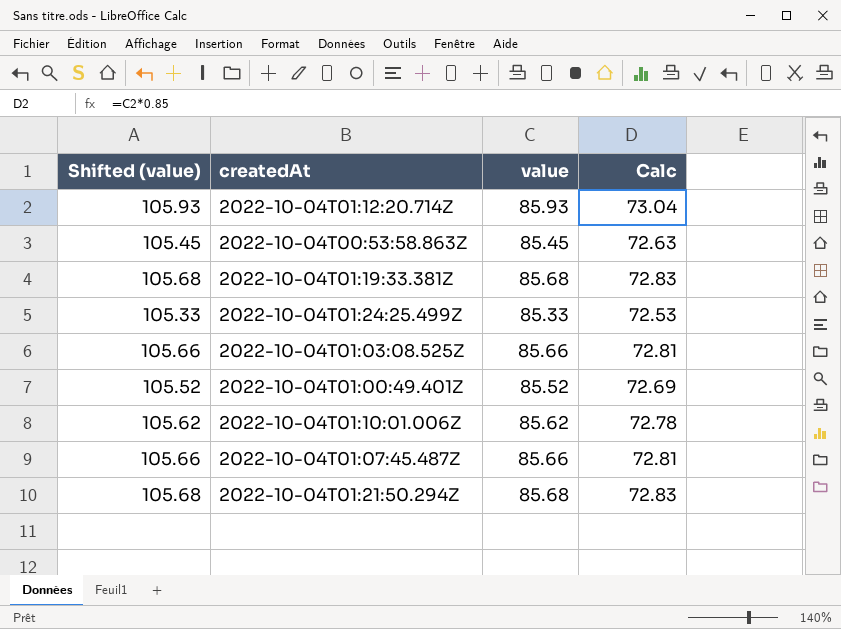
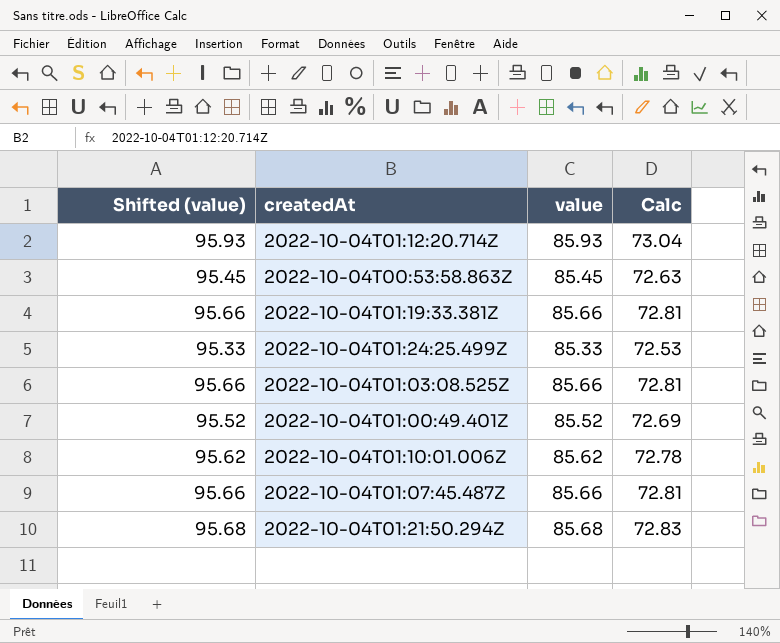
column Shifted (value) | formula: [value] + 20 -> [value] + 10
2022-10-04T01:19:33.381Z | value: 85.68 -> 85.66
2022-10-04T01:19:33.381Z | Calc: 72.83 -> 72.81

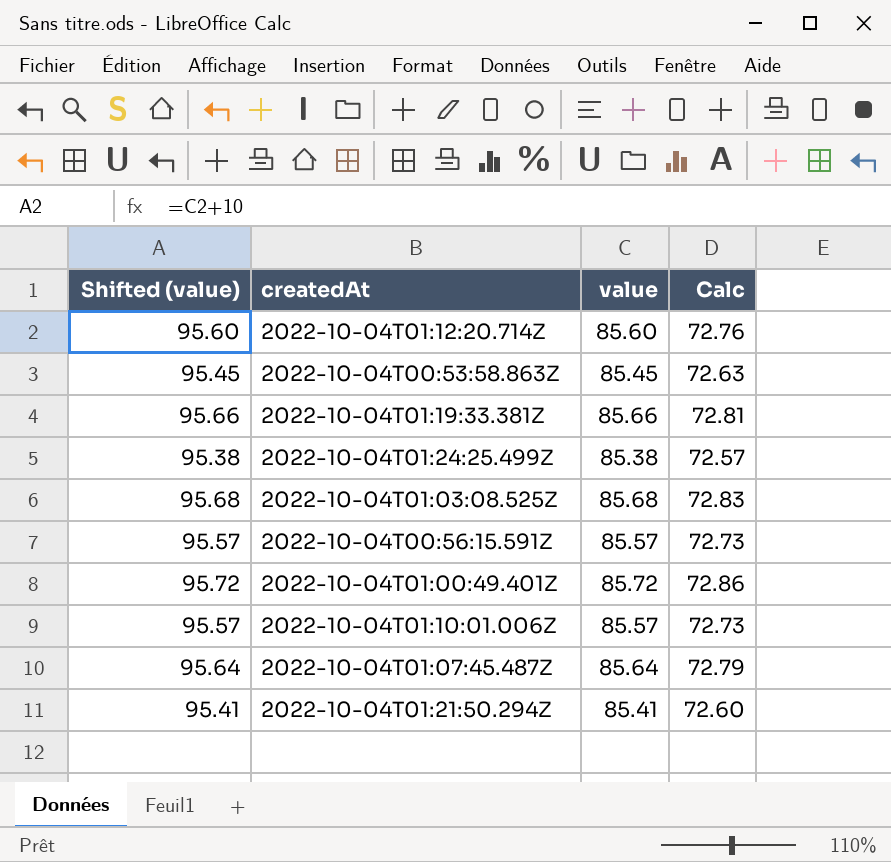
2022-10-04T01:12:20.714Z | Shifted (value): 95.93 -> 95.60
2022-10-04T01:12:20.714Z | value: 85.93 -> 85.60
2022-10-04T01:12:20.714Z | Calc: 73.04 -> 72.76
2022-10-04T01:24:25.499Z | Shifted (value): 95.33 -> 95.38
2022-10-04T01:24:25.499Z | value: 85.33 -> 85.38
2022-10-04T01:24:25.499Z | Calc: 72.53 -> 72.57
2022-10-04T01:03:08.525Z | Shifted (value): 95.66 -> 95.68
2022-10-04T01:03:08.525Z | value: 85.66 -> 85.68
2022-10-04T01:03:08.525Z | Calc: 72.81 -> 72.83
row 2022-10-04T00:56:15.591Z: none -> 95.57 | 85.57 | 72.73
2022-10-04T01:00:49.401Z | Shifted (value): 95.52 -> 95.72
2022-10-04T01:00:49.401Z | value: 85.52 -> 85.72
2022-10-04T01:00:49.401Z | Calc: 72.69 -> 72.86
2022-10-04T01:10:01.006Z | Shifted (value): 95.62 -> 95.57
2022-10-04T01:10:01.006Z | value: 85.62 -> 85.57
2022-10-04T01:10:01.006Z | Calc: 72.78 -> 72.73
2022-10-04T01:07:45.487Z | Shifted (value): 95.66 -> 95.64
2022-10-04T01:07:45.487Z | value: 85.66 -> 85.64
2022-10-04T01:07:45.487Z | Calc: 72.81 -> 72.79
2022-10-04T01:21:50.294Z | Shifted (value): 95.68 -> 95.41
2022-10-04T01:21:50.294Z | value: 85.68 -> 85.41
2022-10-04T01:21:50.294Z | Calc: 72.83 -> 72.60

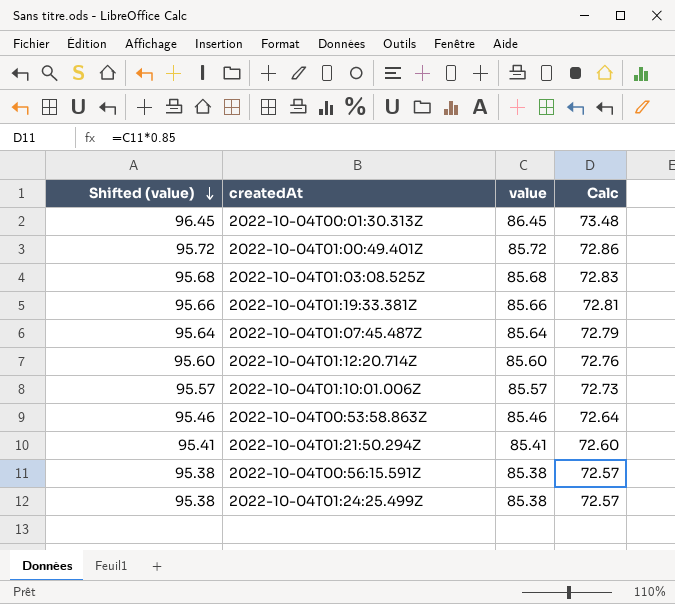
row order: none -> Shifted (value) descending
row 2022-10-04T00:01:30.313Z: none -> 96.45 | 86.45 | 73.48
2022-10-04T00:53:58.863Z | Shifted (value): 95.45 -> 95.46
2022-10-04T00:53:58.863Z | value: 85.45 -> 85.46
2022-10-04T00:53:58.863Z | Calc: 72.63 -> 72.64
2022-10-04T00:56:15.591Z | Shifted (value): 95.57 -> 95.38
2022-10-04T00:56:15.591Z | value: 85.57 -> 85.38
2022-10-04T00:56:15.591Z | Calc: 72.73 -> 72.57

